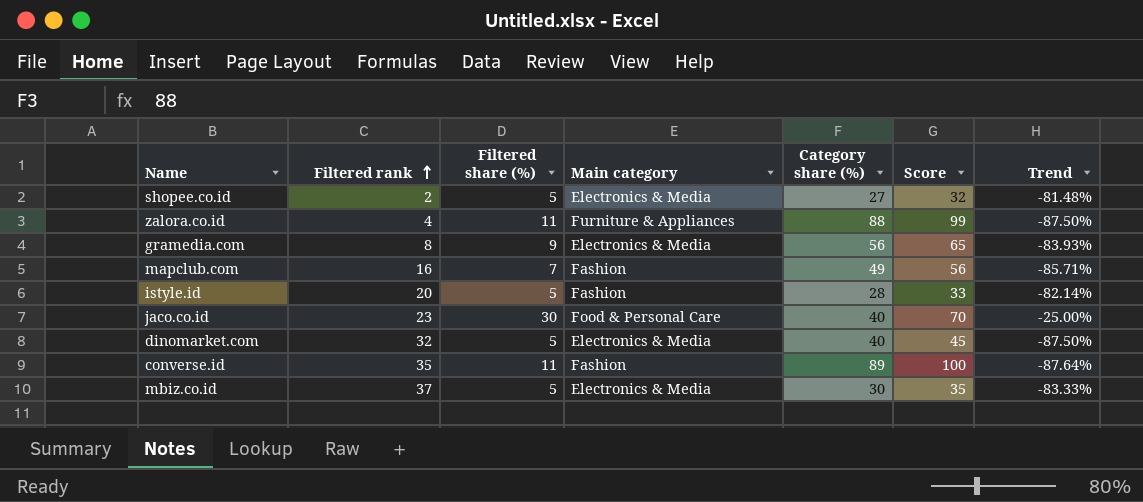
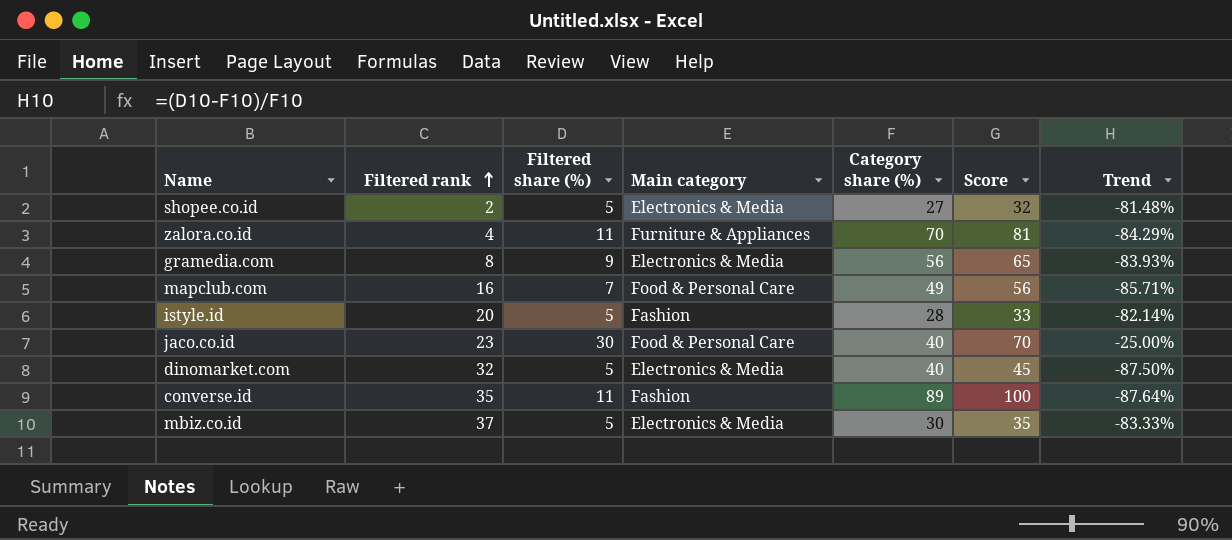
zalora.co.id | Category share (%): 88 -> 70
zalora.co.id | Score: 99 -> 81
zalora.co.id | Trend: -87.50% -> -84.29%
mapclub.com | Main category: Fashion -> Food & Personal Care

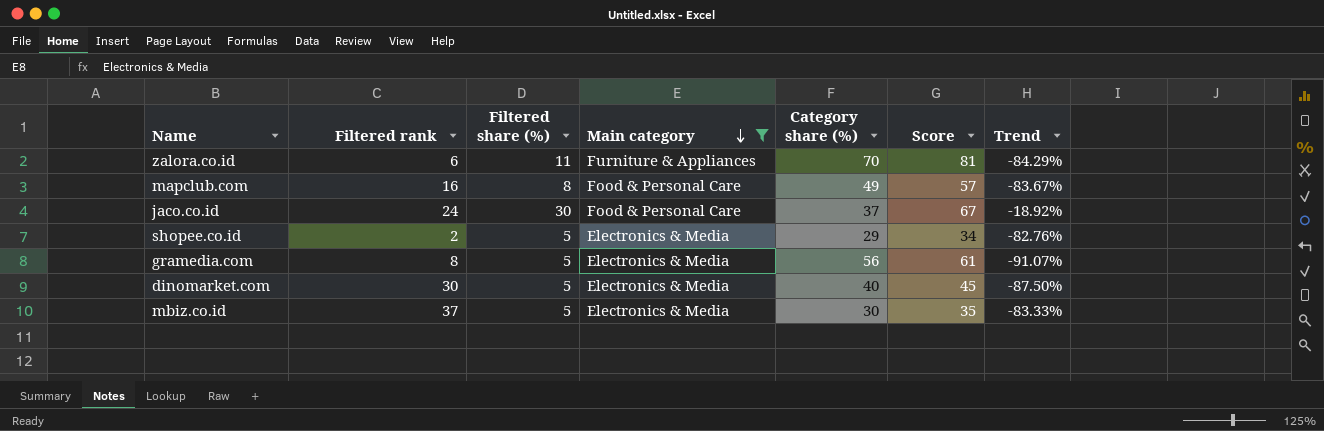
filter: none -> Main category != Fashion
row order: Filtered rank ascending -> Main category descending
zalora.co.id | Filtered rank: 4 -> 6
mapclub.com | Filtered share (%): 7 -> 8
mapclub.com | Score: 56 -> 57
mapclub.com | Trend: -85.71% -> -83.67%
jaco.co.id | Filtered rank: 23 -> 24
jaco.co.id | Category share (%): 40 -> 37
jaco.co.id | Score: 70 -> 67
jaco.co.id | Trend: -25.00% -> -18.92%
shopee.co.id | Category share (%): 27 -> 29
shopee.co.id | Score: 32 -> 34
shopee.co.id | Trend: -81.48% -> -82.76%
gramedia.com | Filtered share (%): 9 -> 5
gramedia.com | Score: 65 -> 61
gramedia.com | Trend: -83.93% -> -91.07%
dinomarket.com | Filtered rank: 32 -> 30

